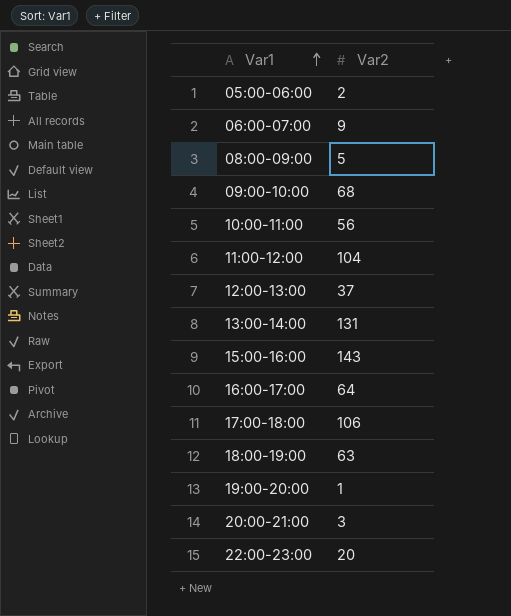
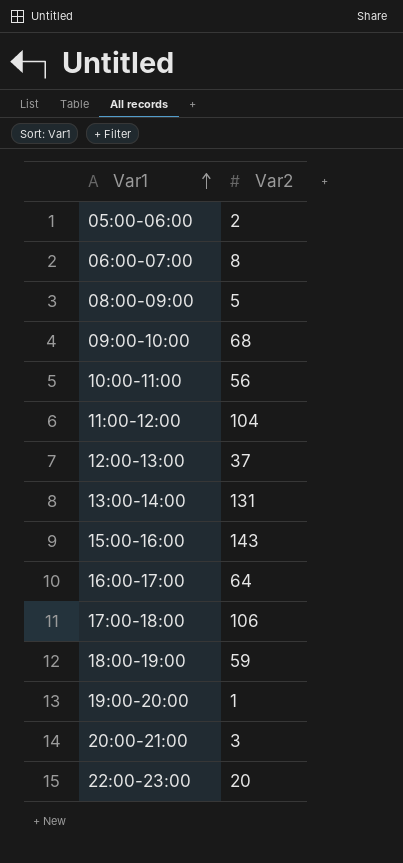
06:00-07:00 | Var2: 9 -> 8
18:00-19:00 | Var2: 63 -> 59

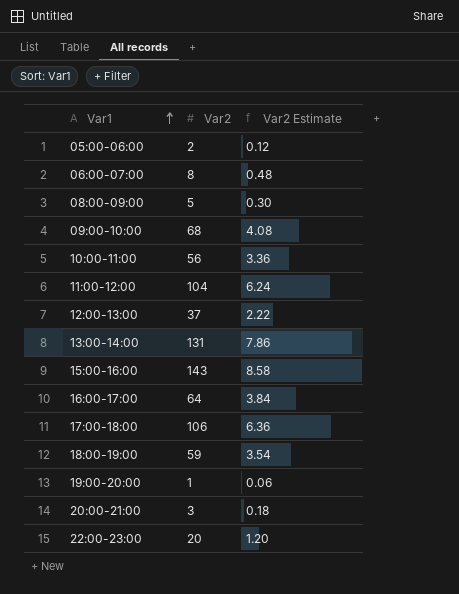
column Var2 Estimate | formula: none -> [Var2] * 0.06

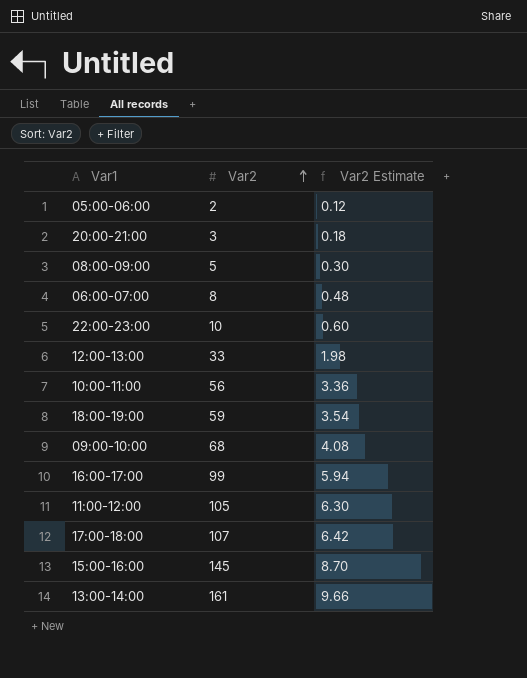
row order: Var1 ascending -> Var2 ascending
row 19:00-20:00: 1 | 0.06 -> none
22:00-23:00 | Var2: 20 -> 10
22:00-23:00 | Var2 Estimate: 1.20 -> 0.60
12:00-13:00 | Var2: 37 -> 33
12:00-13:00 | Var2 Estimate: 2.22 -> 1.98
16:00-17:00 | Var2: 64 -> 99
16:00-17:00 | Var2 Estimate: 3.84 -> 5.94
11:00-12:00 | Var2: 104 -> 105
11:00-12:00 | Var2 Estimate: 6.24 -> 6.30
17:00-18:00 | Var2: 106 -> 107
17:00-18:00 | Var2 Estimate: 6.36 -> 6.42
15:00-16:00 | Var2: 143 -> 145
15:00-16:00 | Var2 Estimate: 8.58 -> 8.70
13:00-14:00 | Var2: 131 -> 161
13:00-14:00 | Var2 Estimate: 7.86 -> 9.66

